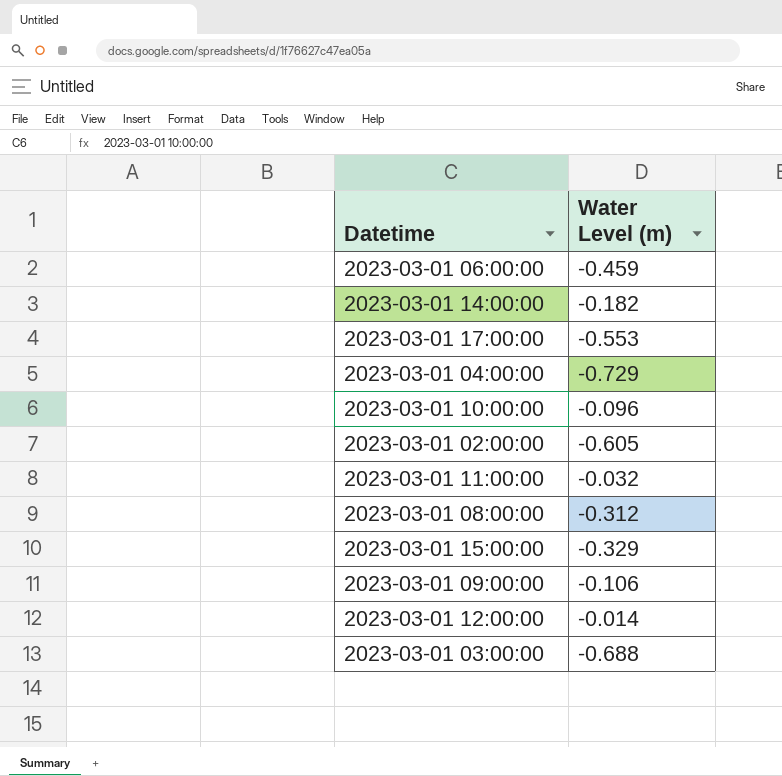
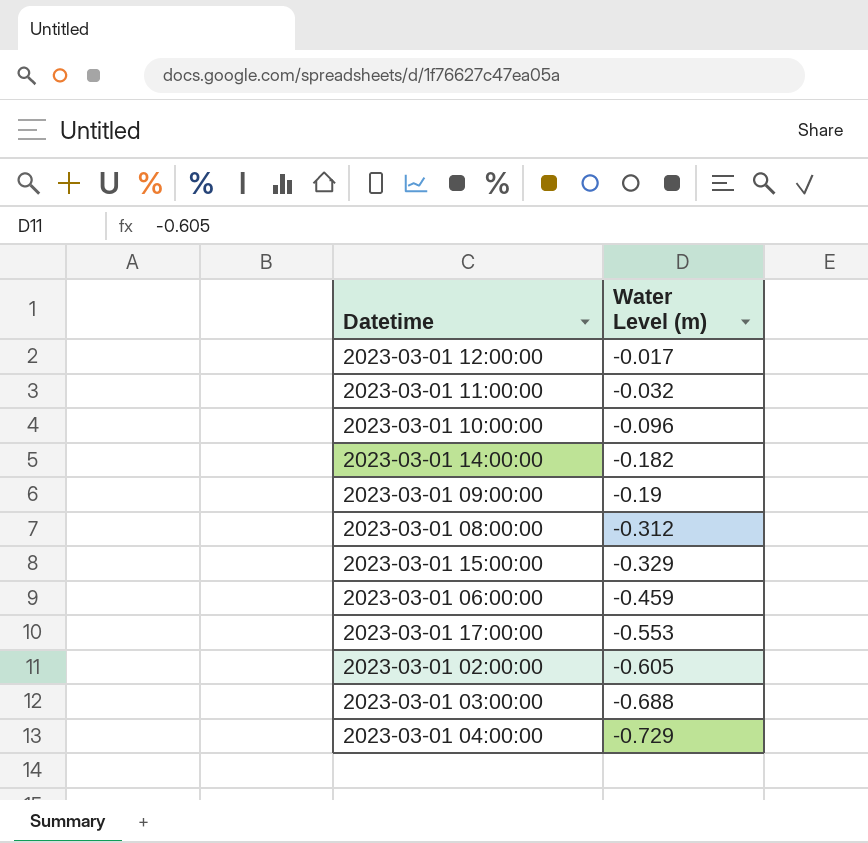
row order: none -> Water Level (m) descending
2023-03-01 12:00:00 | Water Level (m): -0.014 -> -0.017
2023-03-01 09:00:00 | Water Level (m): -0.106 -> -0.19

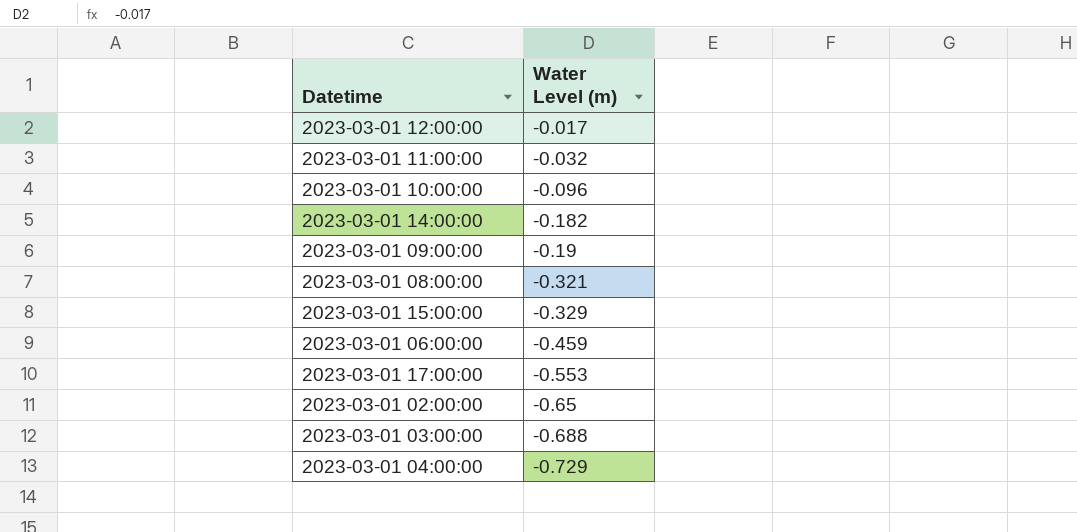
2023-03-01 08:00:00 | Water Level (m): -0.312 -> -0.321
2023-03-01 02:00:00 | Water Level (m): -0.605 -> -0.65

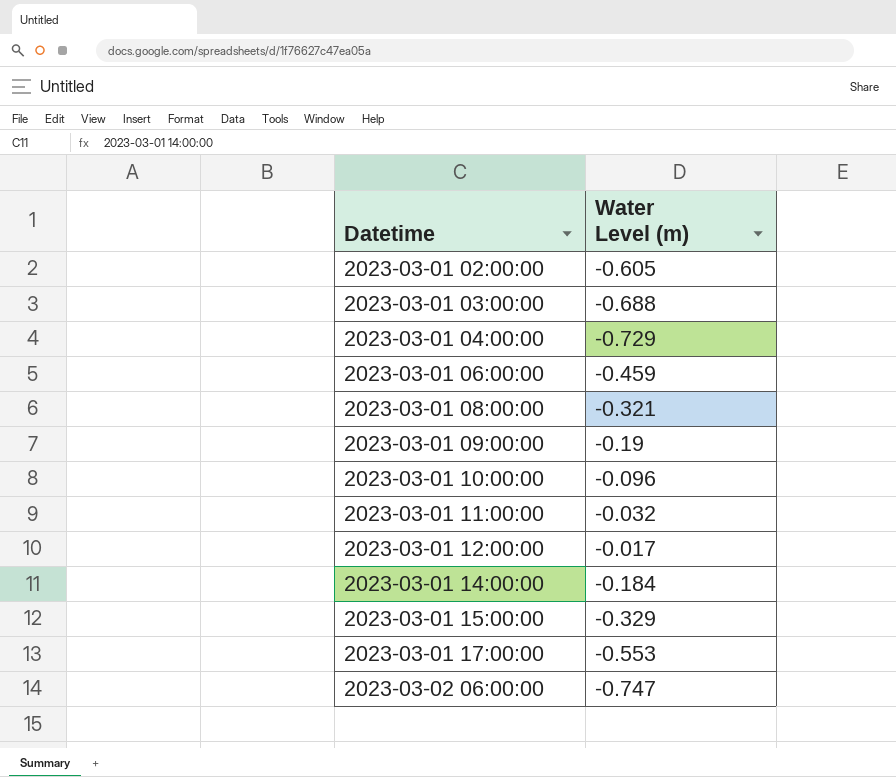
row order: Water Level (m) descending -> Datetime ascending
2023-03-01 02:00:00 | Water Level (m): -0.65 -> -0.605
2023-03-01 14:00:00 | Water Level (m): -0.182 -> -0.184
row 2023-03-02 06:00:00: none -> -0.747

